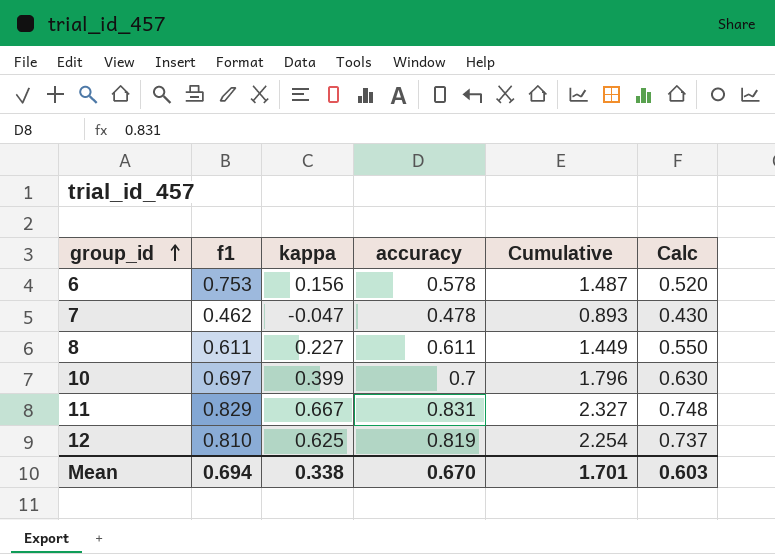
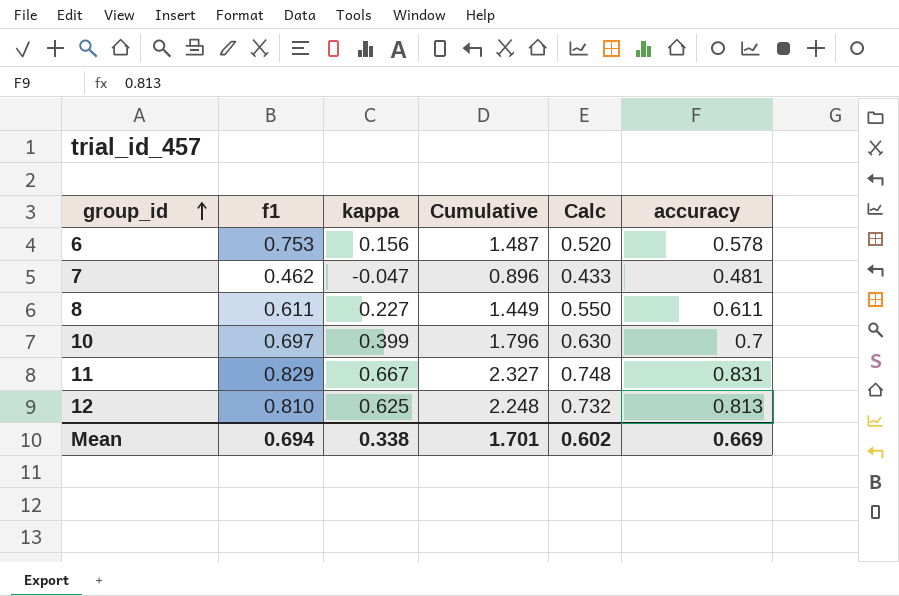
column accuracy | position: 4 -> 6
7 | Cumulative: 0.893 -> 0.896
7 | Calc: 0.430 -> 0.433
7 | accuracy: 0.478 -> 0.481
12 | Cumulative: 2.254 -> 2.248
12 | Calc: 0.737 -> 0.732
12 | accuracy: 0.819 -> 0.813
Mean | Calc: 0.603 -> 0.602
Mean | accuracy: 0.670 -> 0.669

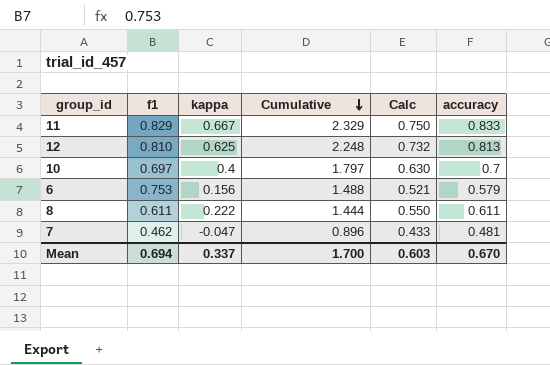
row order: group_id ascending -> Cumulative descending
11 | Cumulative: 2.327 -> 2.329
11 | Calc: 0.748 -> 0.750
11 | accuracy: 0.831 -> 0.833
10 | kappa: 0.399 -> 0.4
10 | Cumulative: 1.796 -> 1.797
6 | Cumulative: 1.487 -> 1.488
6 | Calc: 0.520 -> 0.521
6 | accuracy: 0.578 -> 0.579
8 | kappa: 0.227 -> 0.222
8 | Cumulative: 1.449 -> 1.444
Mean | kappa: 0.338 -> 0.337
Mean | Cumulative: 1.701 -> 1.700
Mean | Calc: 0.602 -> 0.603
Mean | accuracy: 0.669 -> 0.670

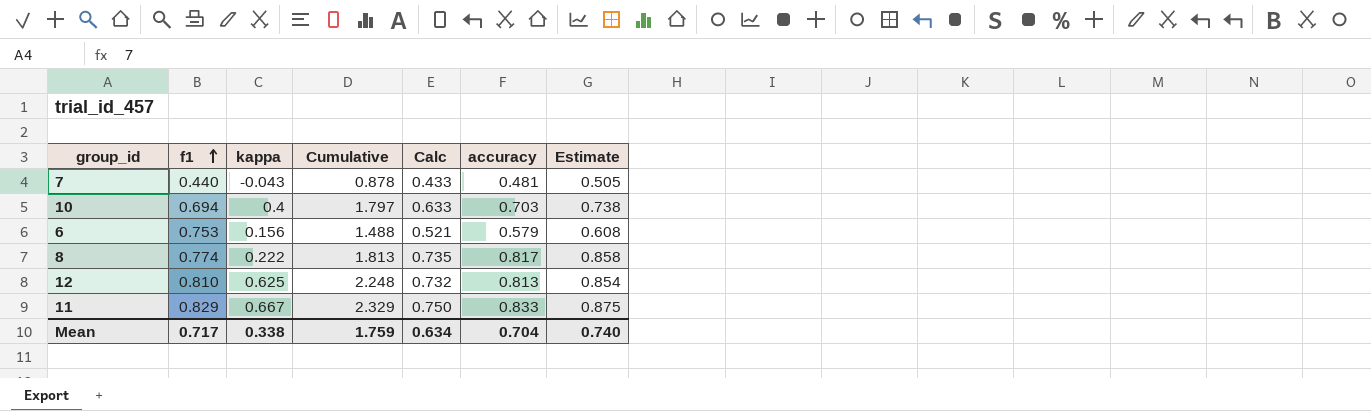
row order: Cumulative descending -> f1 ascending
column Estimate | formula: none -> [accuracy] * 1.05
7 | f1: 0.462 -> 0.440
7 | kappa: -0.047 -> -0.043
7 | Cumulative: 0.896 -> 0.878
10 | f1: 0.697 -> 0.694
10 | Calc: 0.630 -> 0.633
10 | accuracy: 0.7 -> 0.703
8 | f1: 0.611 -> 0.774
8 | Cumulative: 1.444 -> 1.813
8 | Calc: 0.550 -> 0.735
8 | accuracy: 0.611 -> 0.817
Mean | f1: 0.694 -> 0.717
Mean | kappa: 0.337 -> 0.338
Mean | Cumulative: 1.700 -> 1.759
Mean | Calc: 0.603 -> 0.634
Mean | accuracy: 0.670 -> 0.704

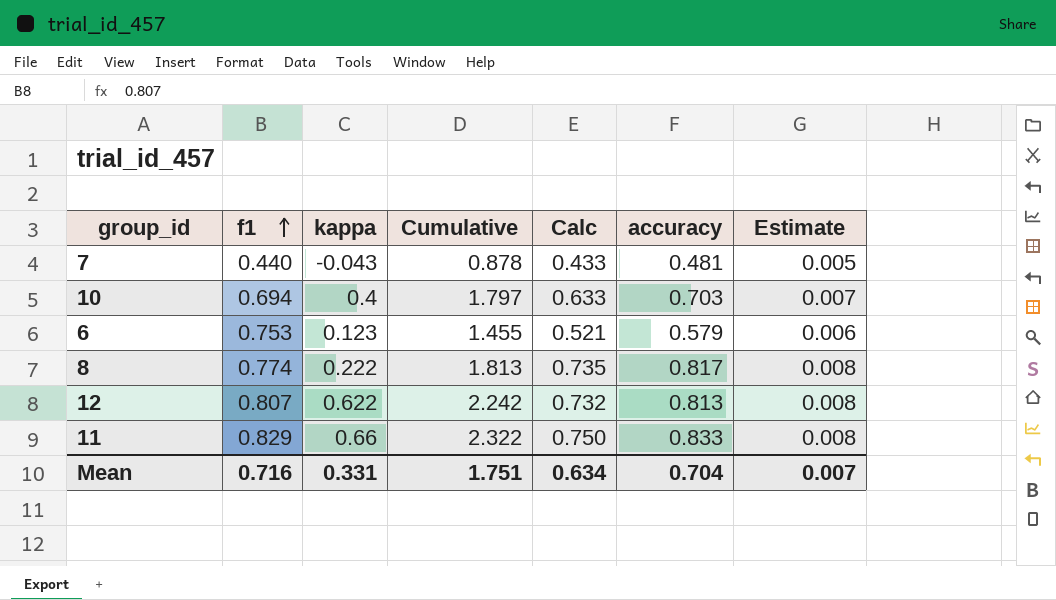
column Estimate | formula: [accuracy] * 1.05 -> [accuracy] * 0.01
6 | kappa: 0.156 -> 0.123
6 | Cumulative: 1.488 -> 1.455
12 | f1: 0.810 -> 0.807
12 | kappa: 0.625 -> 0.622
12 | Cumulative: 2.248 -> 2.242
11 | kappa: 0.667 -> 0.66
11 | Cumulative: 2.329 -> 2.322
Mean | f1: 0.717 -> 0.716
Mean | kappa: 0.338 -> 0.331
Mean | Cumulative: 1.759 -> 1.751
Mean | Estimate: 0.740 -> 0.007

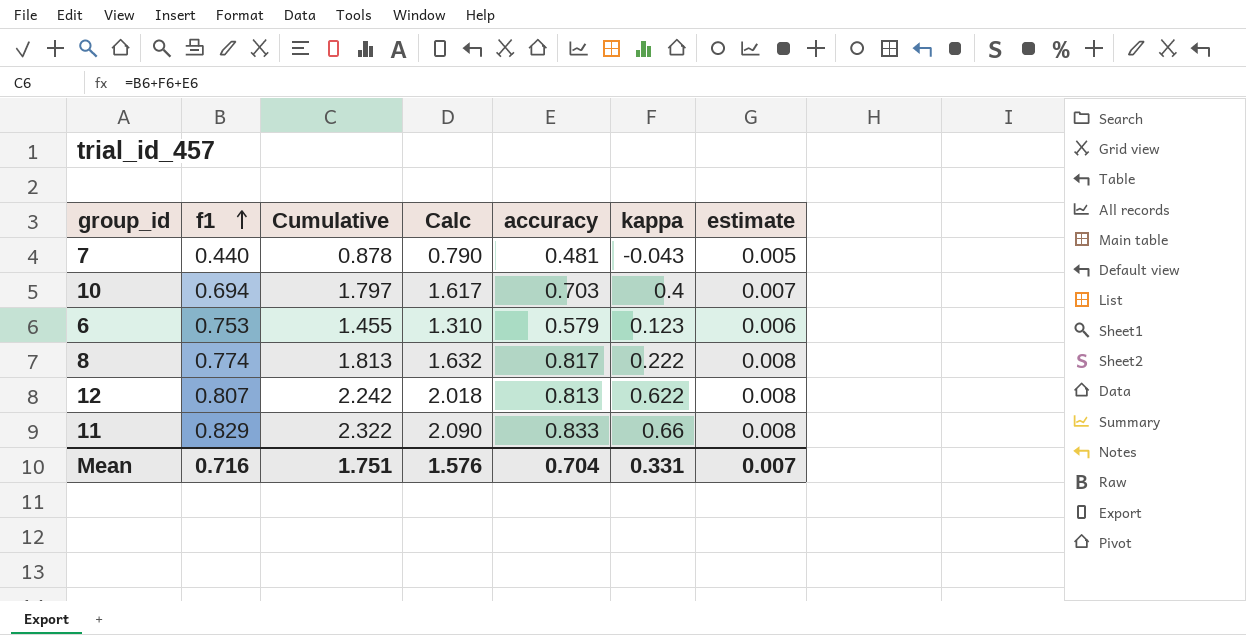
column Calc | formula: [accuracy] * 0.9 -> [Cumulative] * 0.9
column kappa | position: 3 -> 6
column name: Estimate -> estimate
Mean | Calc: 0.634 -> 1.576

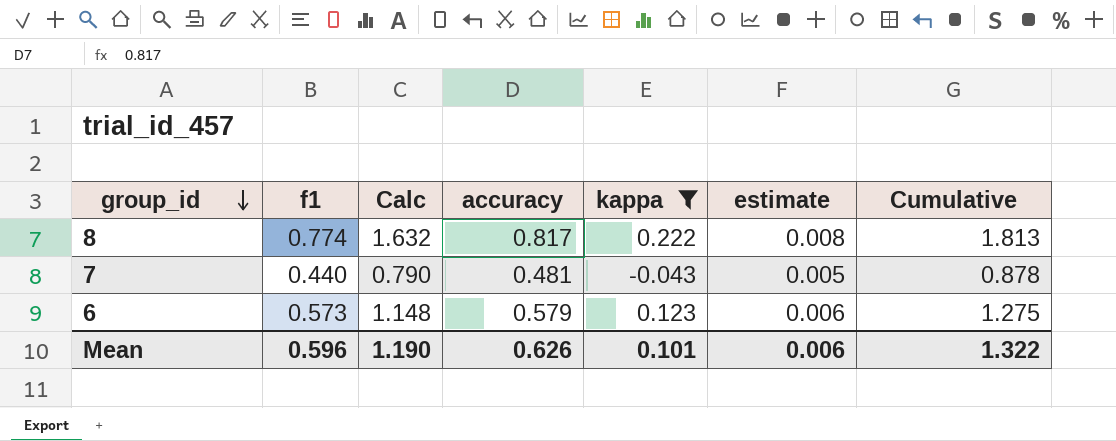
filter: none -> kappa <= 0.222
row order: f1 ascending -> group_id descending
column Cumulative | position: 3 -> 7
6 | f1: 0.753 -> 0.573
6 | Calc: 1.310 -> 1.148
6 | Cumulative: 1.455 -> 1.275
Mean | f1: 0.716 -> 0.596
Mean | Calc: 1.576 -> 1.190
Mean | accuracy: 0.704 -> 0.626
Mean | kappa: 0.331 -> 0.101
Mean | estimate: 0.007 -> 0.006
Mean | Cumulative: 1.751 -> 1.322

